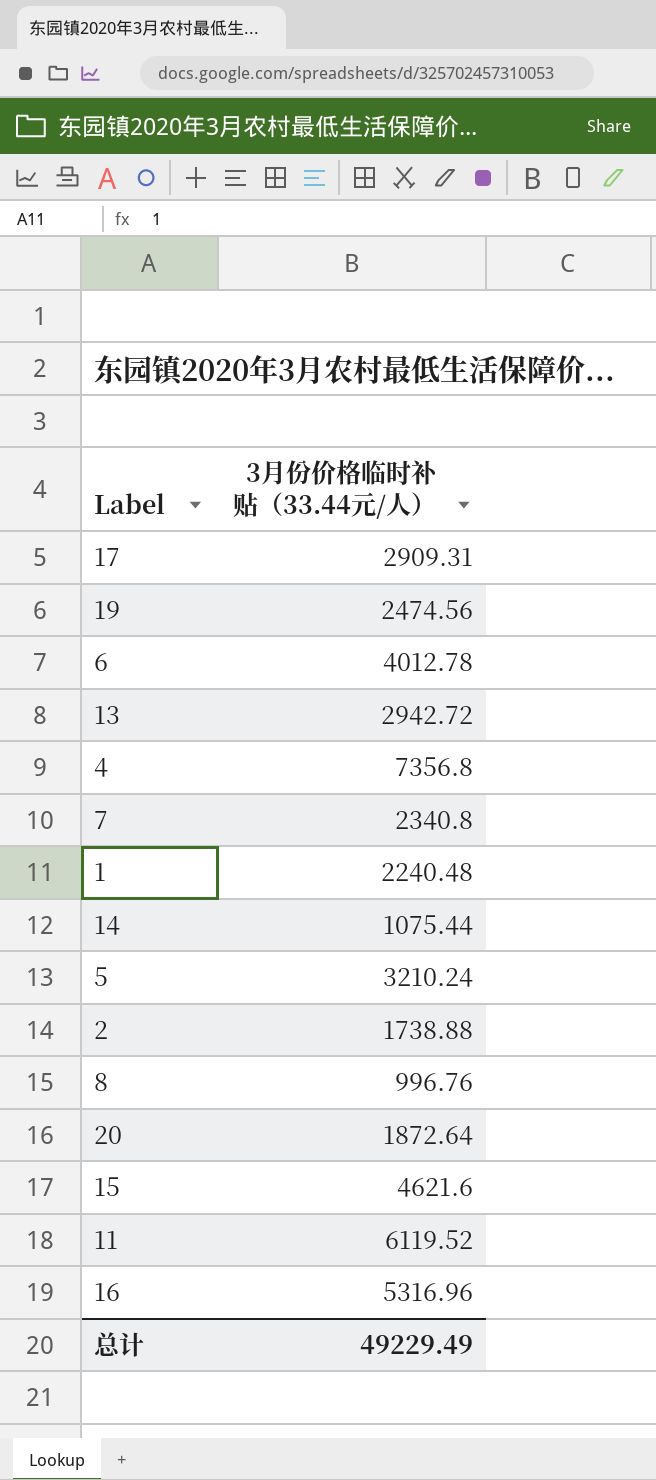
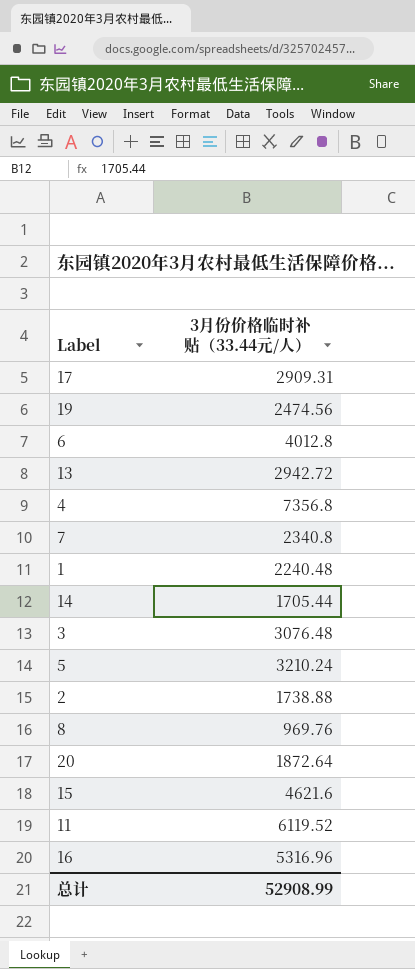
6 | 3月份价格临时补贴（33.44元/人）: 4012.78 -> 4012.8
14 | 3月份价格临时补贴（33.44元/人）: 1075.44 -> 1705.44
row 3: none -> 3076.48
8 | 3月份价格临时补贴（33.44元/人）: 996.76 -> 969.76
总计 | 3月份价格临时补贴（33.44元/人）: 49229.49 -> 52908.99

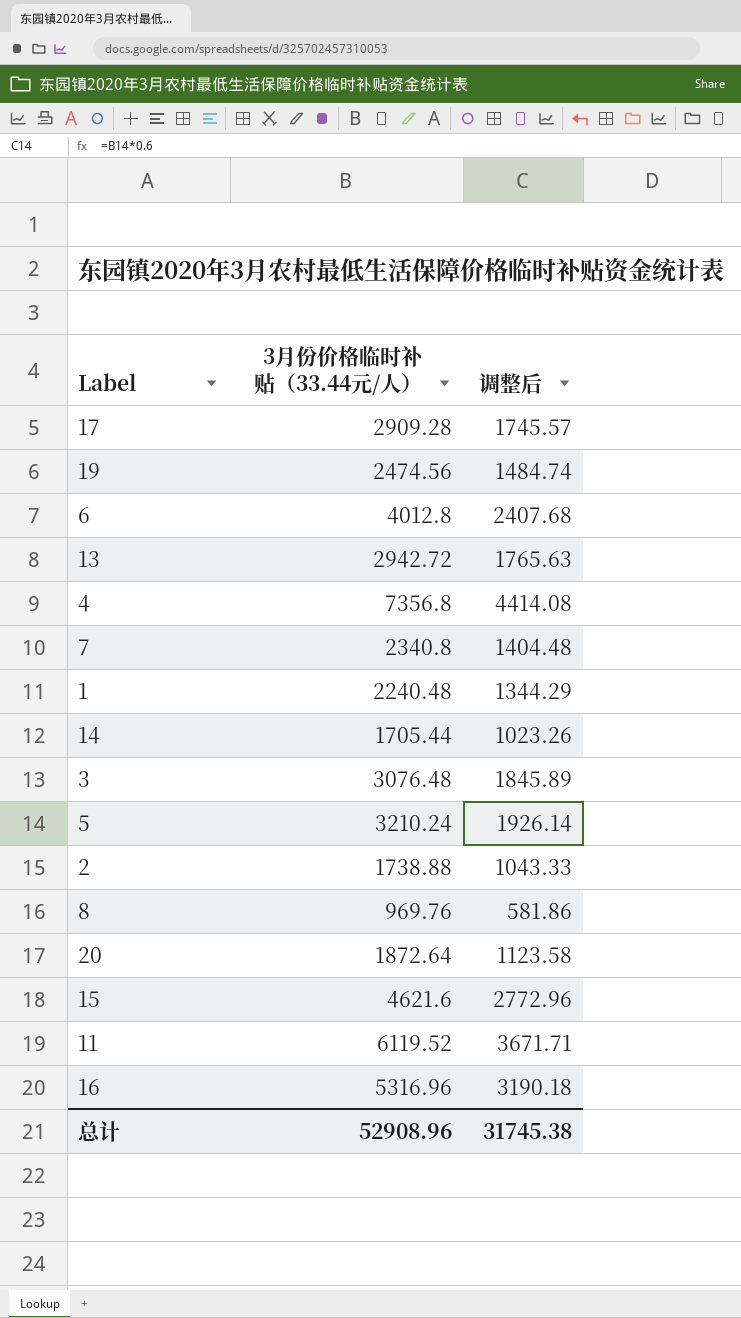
column 调整后 | formula: none -> [3月份价格临时补贴（33.44元/人）] * 0.6
17 | 3月份价格临时补贴（33.44元/人）: 2909.31 -> 2909.28
总计 | 3月份价格临时补贴（33.44元/人）: 52908.99 -> 52908.96

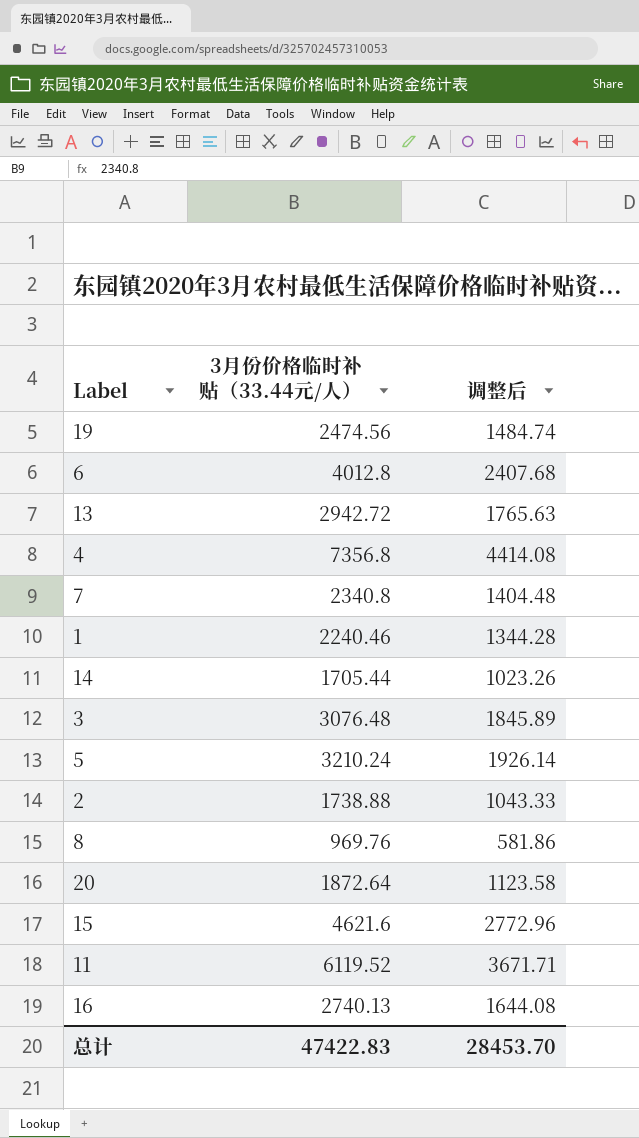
row 17: 2909.28 | 1745.57 -> none
1 | 3月份价格临时补贴（33.44元/人）: 2240.48 -> 2240.46
1 | 调整后: 1344.29 -> 1344.28
16 | 3月份价格临时补贴（33.44元/人）: 5316.96 -> 2740.13
16 | 调整后: 3190.18 -> 1644.08
总计 | 3月份价格临时补贴（33.44元/人）: 52908.96 -> 47422.83
总计 | 调整后: 31745.38 -> 28453.70

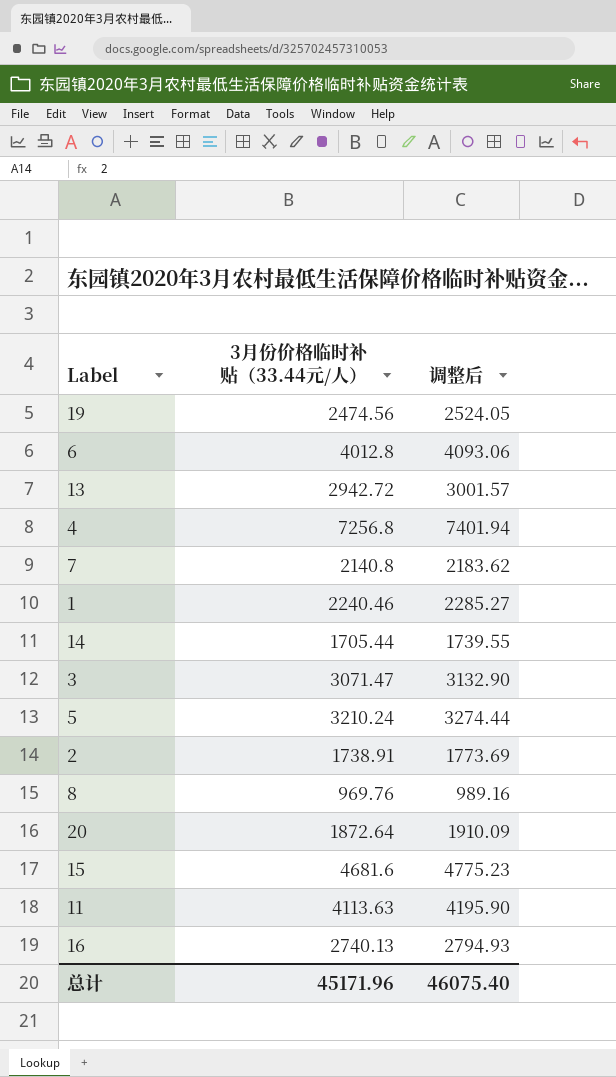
column 调整后 | formula: [3月份价格临时补贴（33.44元/人）] * 0.6 -> [3月份价格临时补贴（33.44元/人）] * 1.02
4 | 3月份价格临时补贴（33.44元/人）: 7356.8 -> 7256.8
7 | 3月份价格临时补贴（33.44元/人）: 2340.8 -> 2140.8
3 | 3月份价格临时补贴（33.44元/人）: 3076.48 -> 3071.47
2 | 3月份价格临时补贴（33.44元/人）: 1738.88 -> 1738.91
15 | 3月份价格临时补贴（33.44元/人）: 4621.6 -> 4681.6
11 | 3月份价格临时补贴（33.44元/人）: 6119.52 -> 4113.63
总计 | 3月份价格临时补贴（33.44元/人）: 47422.83 -> 45171.96
总计 | 调整后: 28453.70 -> 46075.40

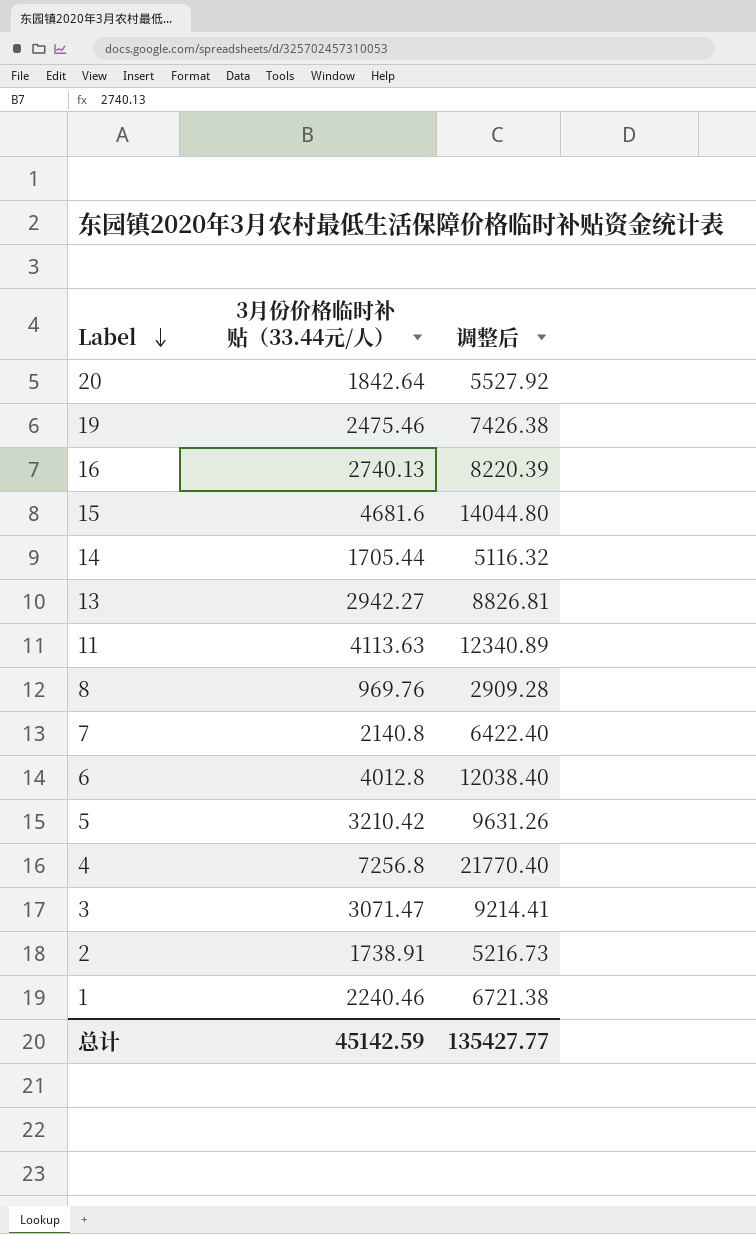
row order: none -> Label descending
column 调整后 | formula: [3月份价格临时补贴（33.44元/人）] * 1.02 -> [3月份价格临时补贴（33.44元/人）] * 3
20 | 3月份价格临时补贴（33.44元/人）: 1872.64 -> 1842.64
19 | 3月份价格临时补贴（33.44元/人）: 2474.56 -> 2475.46
13 | 3月份价格临时补贴（33.44元/人）: 2942.72 -> 2942.27
5 | 3月份价格临时补贴（33.44元/人）: 3210.24 -> 3210.42
总计 | 3月份价格临时补贴（33.44元/人）: 45171.96 -> 45142.59
总计 | 调整后: 46075.40 -> 135427.77

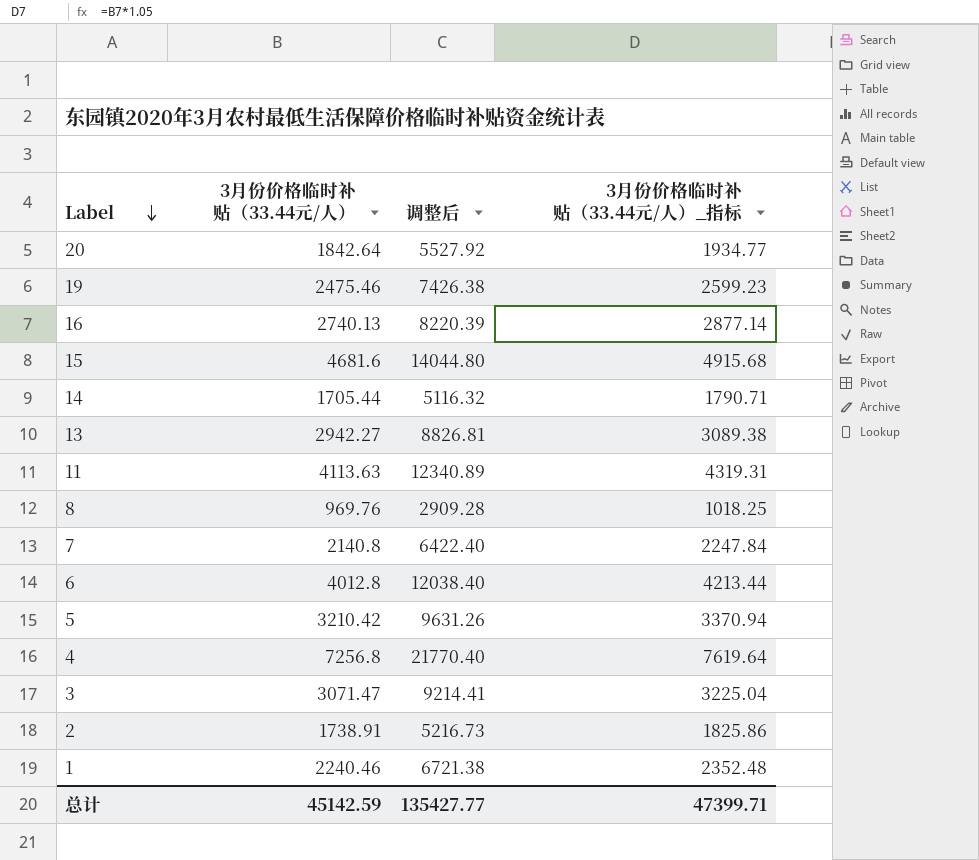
column 3月份价格临时补贴（33.44元/人）_指标 | formula: none -> [3月份价格临时补贴（33.44元/人）] * 1.05

